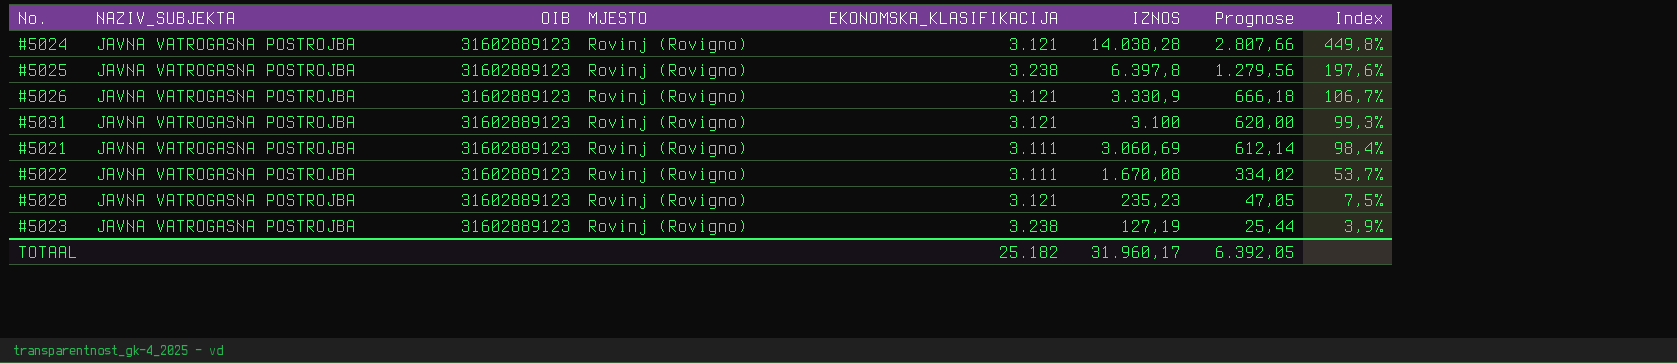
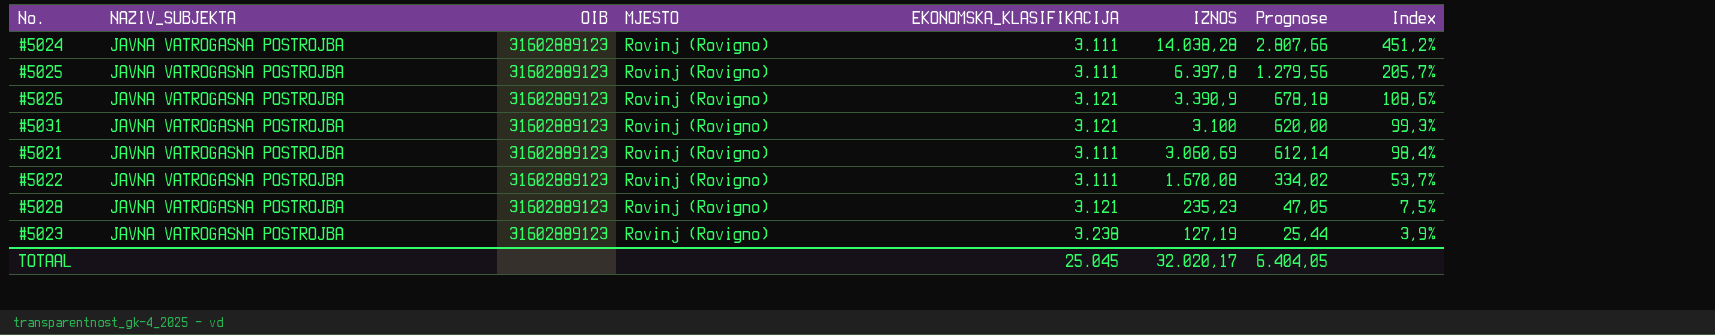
#5024 | EKONOMSKA_KLASIFIKACIJA: 3.121 -> 3.111
#5024 | Index: 449,8% -> 451,2%
#5025 | EKONOMSKA_KLASIFIKACIJA: 3.238 -> 3.111
#5025 | Index: 197,6% -> 205,7%
#5026 | IZNOS: 3.330,9 -> 3.390,9
#5026 | Prognose: 666,18 -> 678,18
#5026 | Index: 106,7% -> 108,6%
TOTAAL | EKONOMSKA_KLASIFIKACIJA: 25.182 -> 25.045
TOTAAL | IZNOS: 31.960,17 -> 32.020,17
TOTAAL | Prognose: 6.392,05 -> 6.404,05

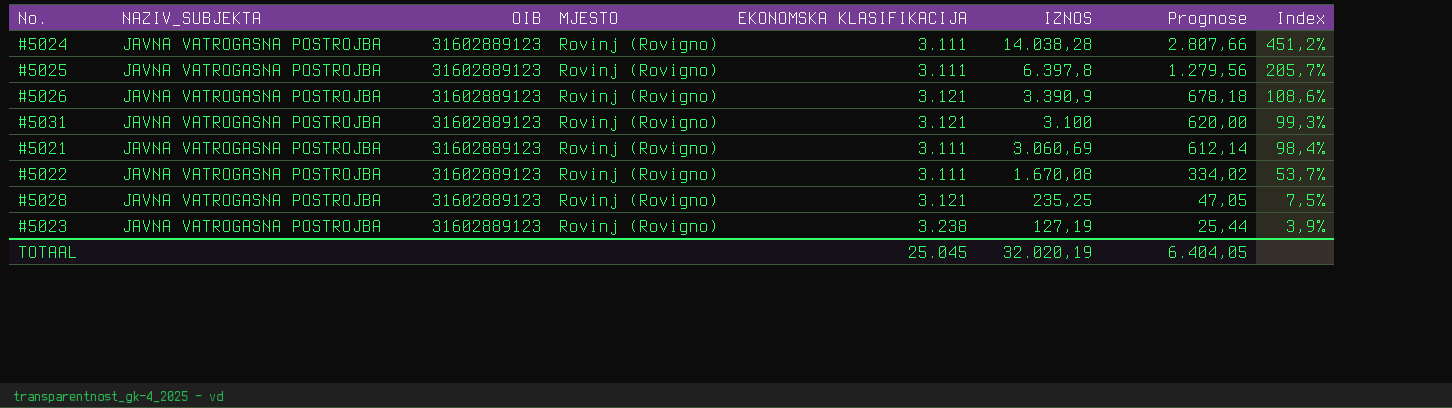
column name: EKONOMSKA_KLASIFIKACIJA -> EKONOMSKA KLASIFIKACIJA
#5028 | IZNOS: 235,23 -> 235,25
TOTAAL | IZNOS: 32.020,17 -> 32.020,19

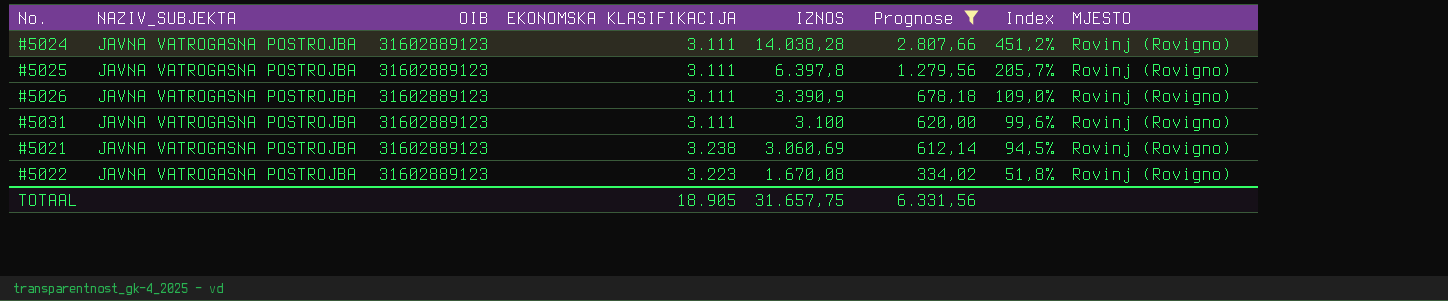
filter: none -> Prognose >= 334,02
column MJESTO | position: 4 -> 8
#5026 | EKONOMSKA KLASIFIKACIJA: 3.121 -> 3.111
#5026 | Index: 108,6% -> 109,0%
#5031 | EKONOMSKA KLASIFIKACIJA: 3.121 -> 3.111
#5031 | Index: 99,3% -> 99,6%
#5021 | EKONOMSKA KLASIFIKACIJA: 3.111 -> 3.238
#5021 | Index: 98,4% -> 94,5%
#5022 | EKONOMSKA KLASIFIKACIJA: 3.111 -> 3.223
#5022 | Index: 53,7% -> 51,8%
TOTAAL | EKONOMSKA KLASIFIKACIJA: 25.045 -> 18.905
TOTAAL | IZNOS: 32.020,19 -> 31.657,75
TOTAAL | Prognose: 6.404,05 -> 6.331,56

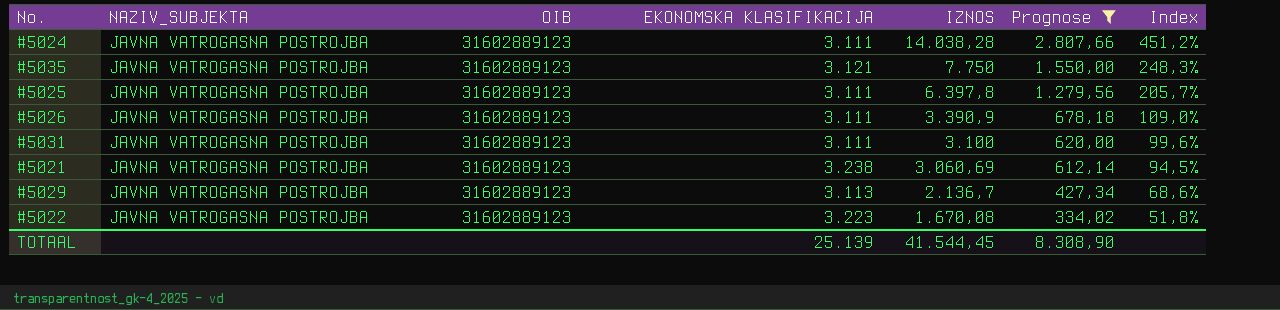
column MJESTO | position: 8 -> none
row #5035: none -> JAVNA VATROGASNA POSTROJBA | 31602889123 | 3.121 | 7.750 | 1.550,00 | 248,3%
row #5029: none -> JAVNA VATROGASNA POSTROJBA | 31602889123 | 3.113 | 2.136,7 | 427,34 | 68,6%
TOTAAL | EKONOMSKA KLASIFIKACIJA: 18.905 -> 25.139
TOTAAL | IZNOS: 31.657,75 -> 41.544,45
TOTAAL | Prognose: 6.331,56 -> 8.308,90

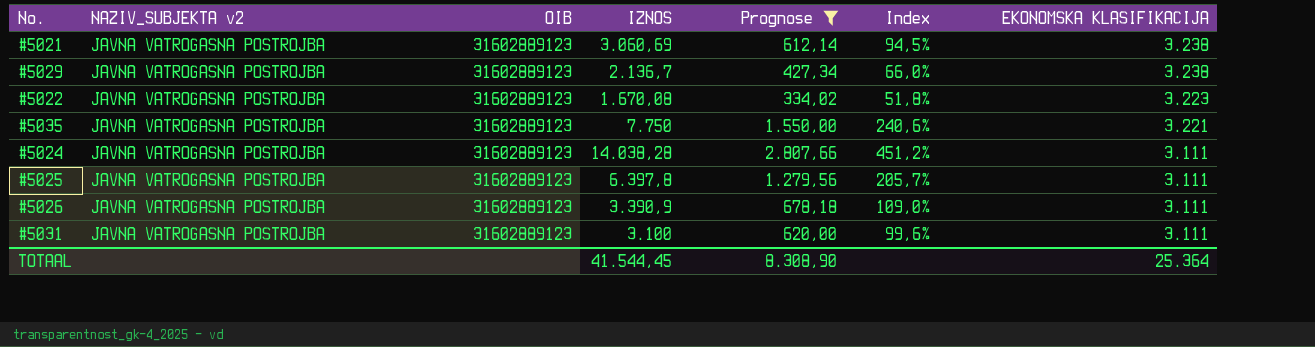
row order: IZNOS descending -> EKONOMSKA KLASIFIKACIJA descending
column name: NAZIV_SUBJEKTA -> NAZIV_SUBJEKTA v2
column EKONOMSKA KLASIFIKACIJA | position: 4 -> 7
#5029 | Index: 68,6% -> 66,0%
#5029 | EKONOMSKA KLASIFIKACIJA: 3.113 -> 3.238
#5035 | Index: 248,3% -> 240,6%
#5035 | EKONOMSKA KLASIFIKACIJA: 3.121 -> 3.221
TOTAAL | EKONOMSKA KLASIFIKACIJA: 25.139 -> 25.364

